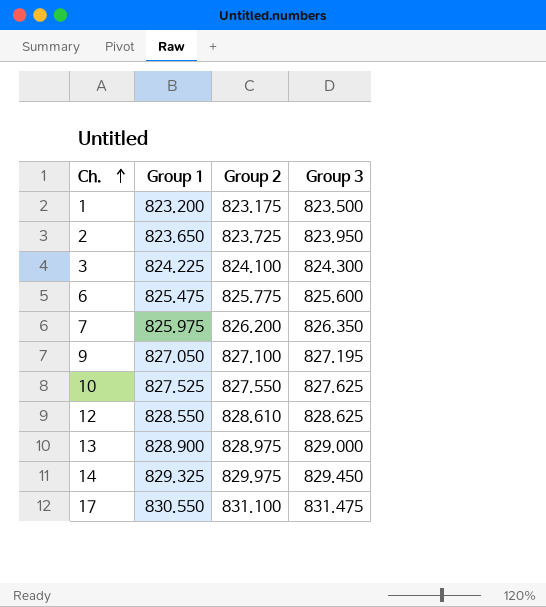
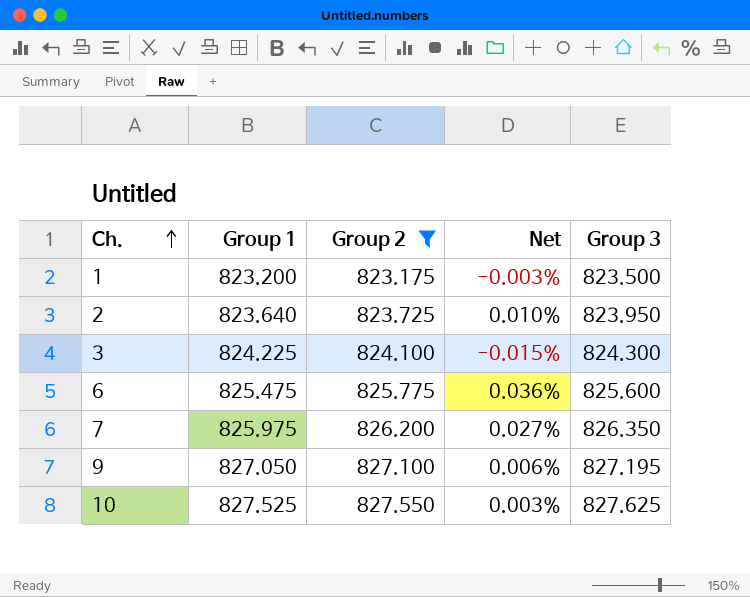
filter: none -> Group 2 <= 827.550
column Net | formula: none -> ([Group 2] - [Group 1]) / [Group 1]
2 | Group 1: 823.650 -> 823.640

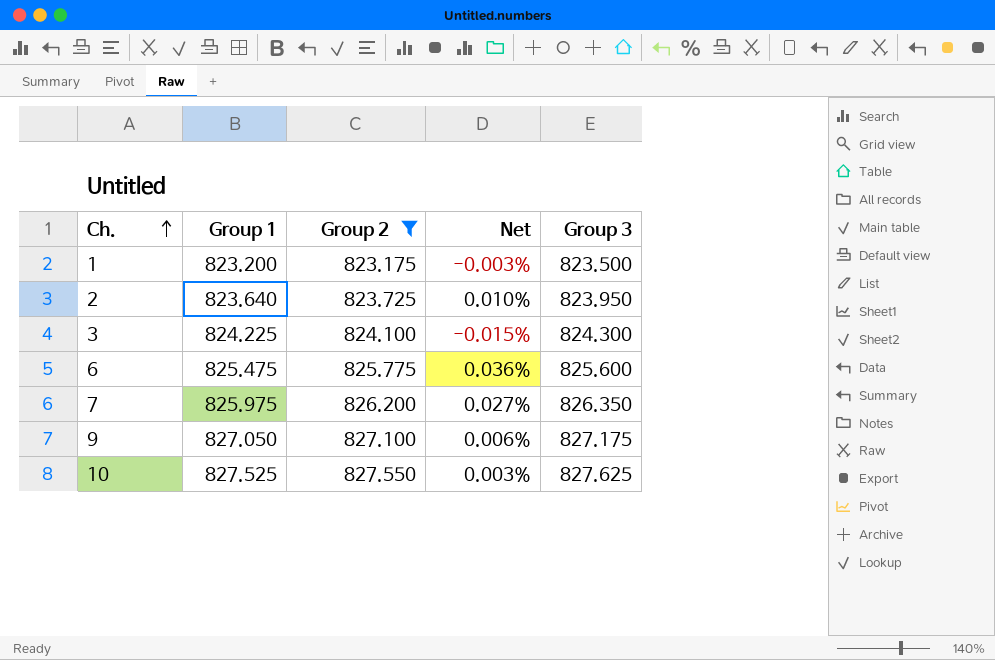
9 | Group 3: 827.195 -> 827.175

